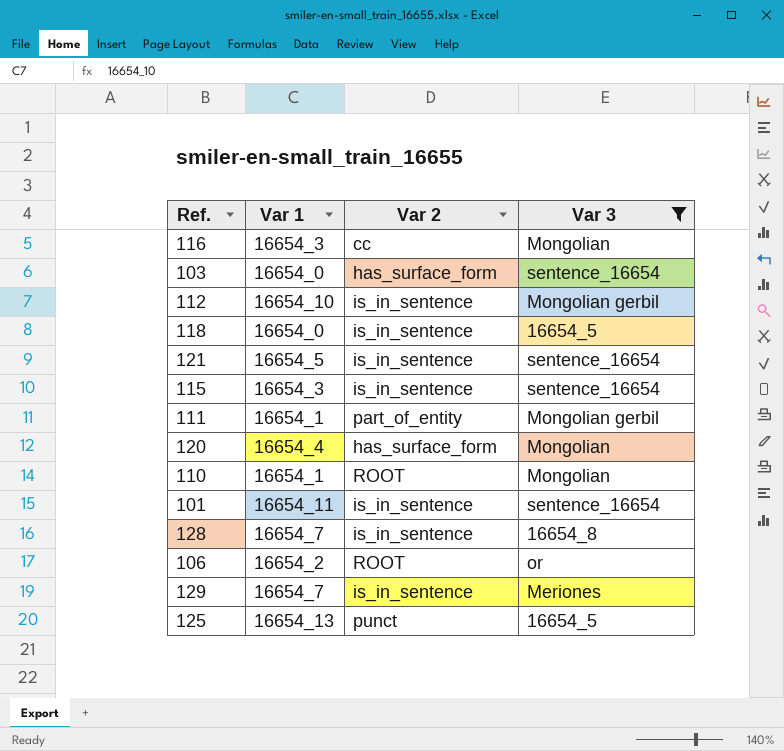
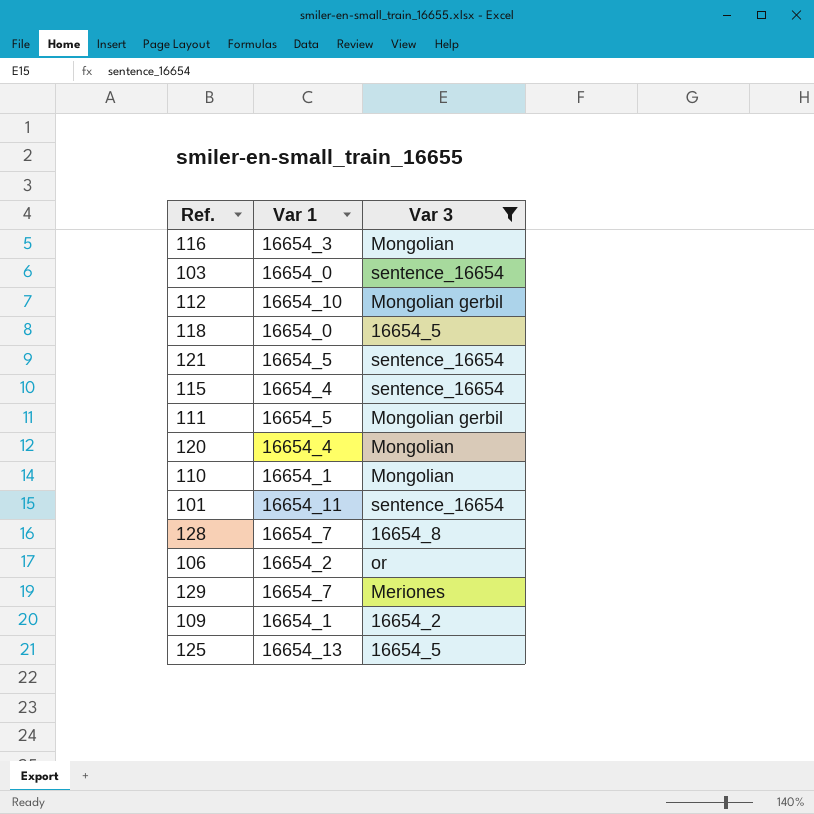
column Var 2 | position: 3 -> none
115 | Var 1: 16654_3 -> 16654_4
111 | Var 1: 16654_1 -> 16654_5
row 109: none -> 16654_1 | 16654_2

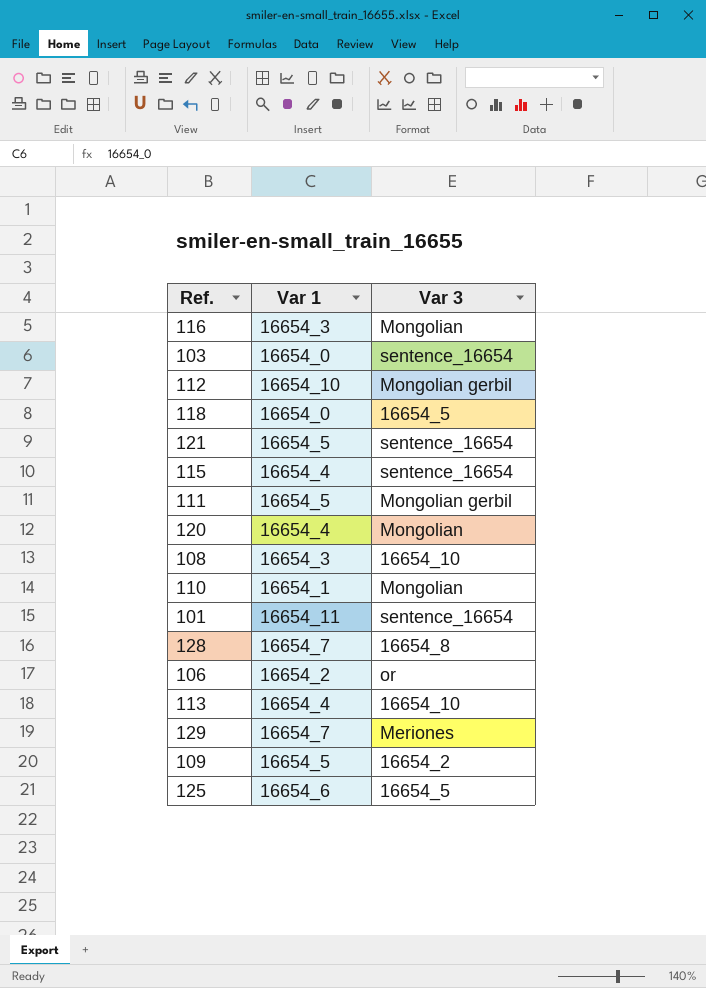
filter: Var 3 != 16654_10 -> none
109 | Var 1: 16654_1 -> 16654_5
125 | Var 1: 16654_13 -> 16654_6

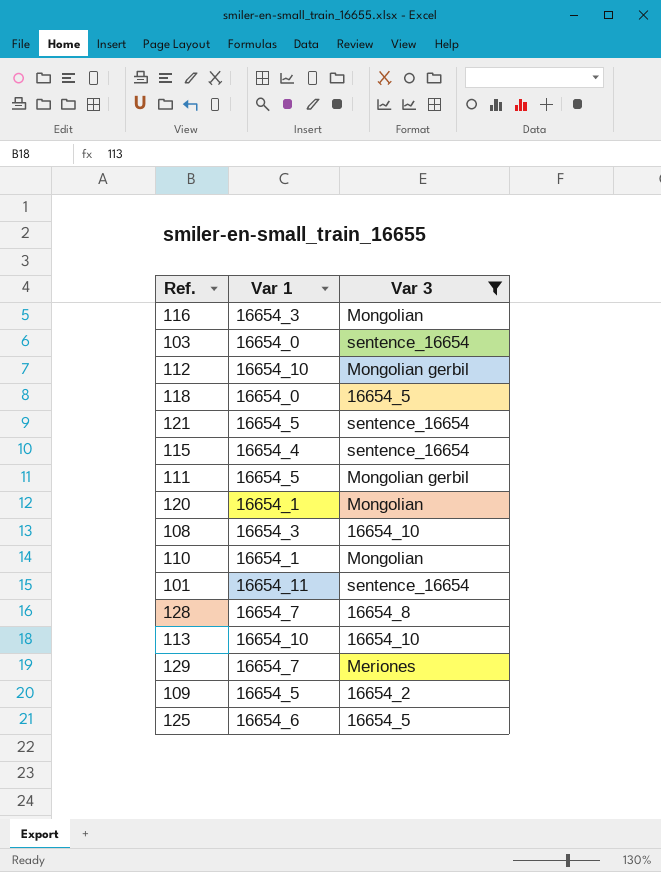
filter: none -> Var 3 != or
120 | Var 1: 16654_4 -> 16654_1
113 | Var 1: 16654_4 -> 16654_10

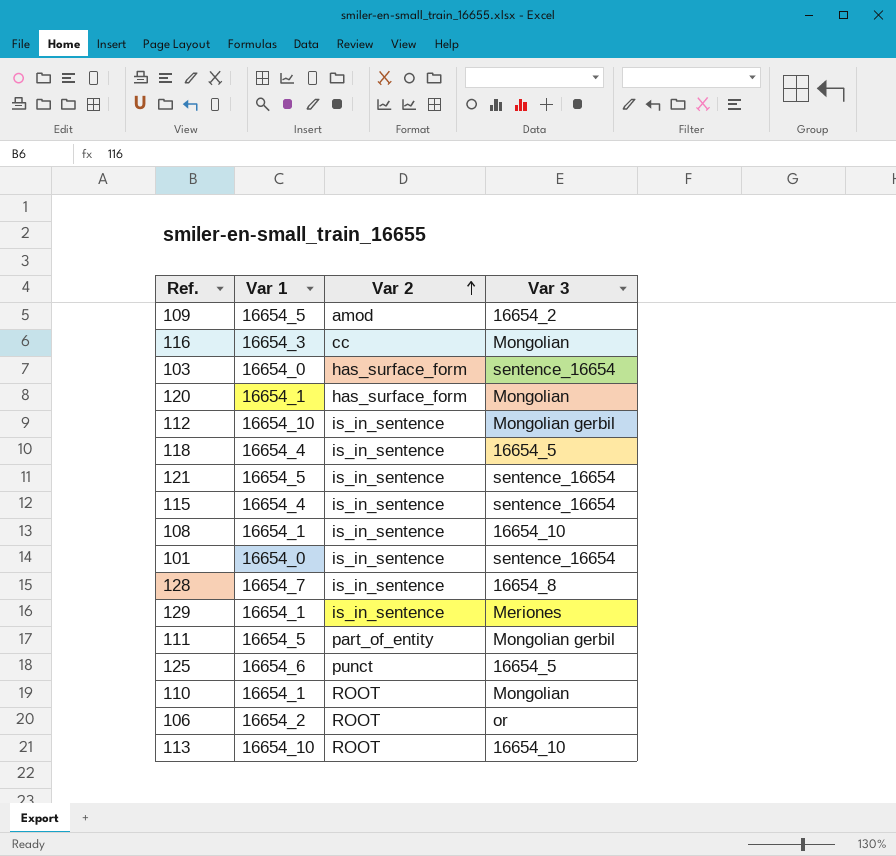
filter: Var 3 != or -> none
row order: none -> Var 2 ascending
column Var 2 | position: none -> 3
118 | Var 1: 16654_0 -> 16654_4
108 | Var 1: 16654_3 -> 16654_1
101 | Var 1: 16654_11 -> 16654_0
129 | Var 1: 16654_7 -> 16654_1

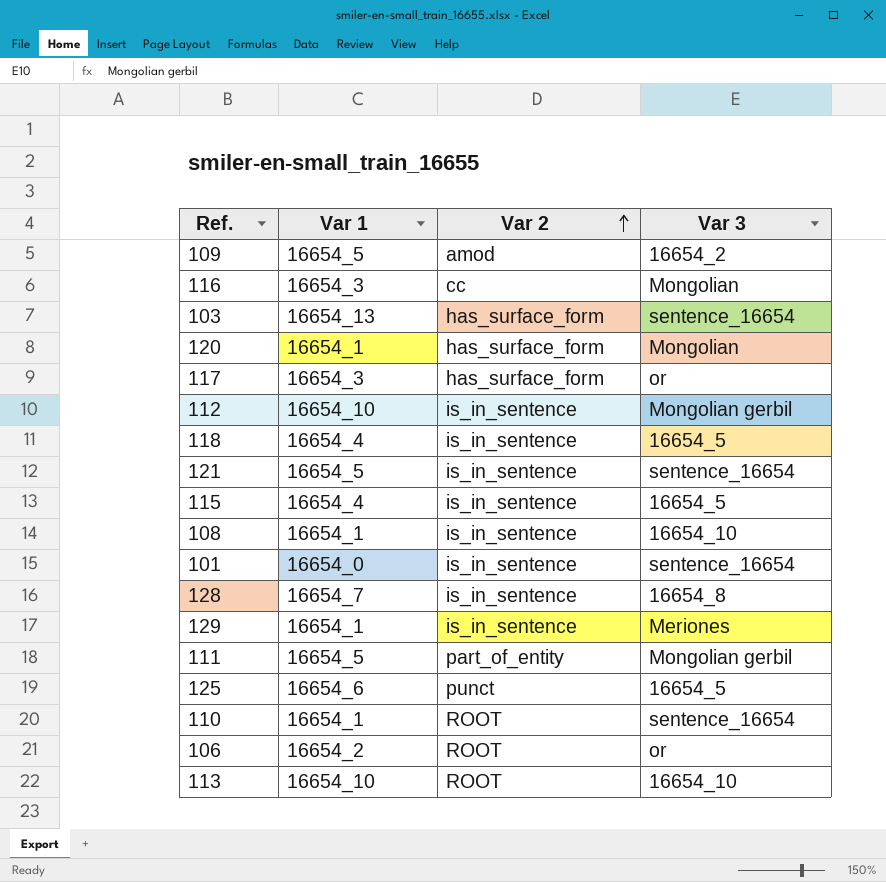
103 | Var 1: 16654_0 -> 16654_13
row 117: none -> 16654_3 | has_surface_form | or
115 | Var 3: sentence_16654 -> 16654_5
110 | Var 3: Mongolian -> sentence_16654

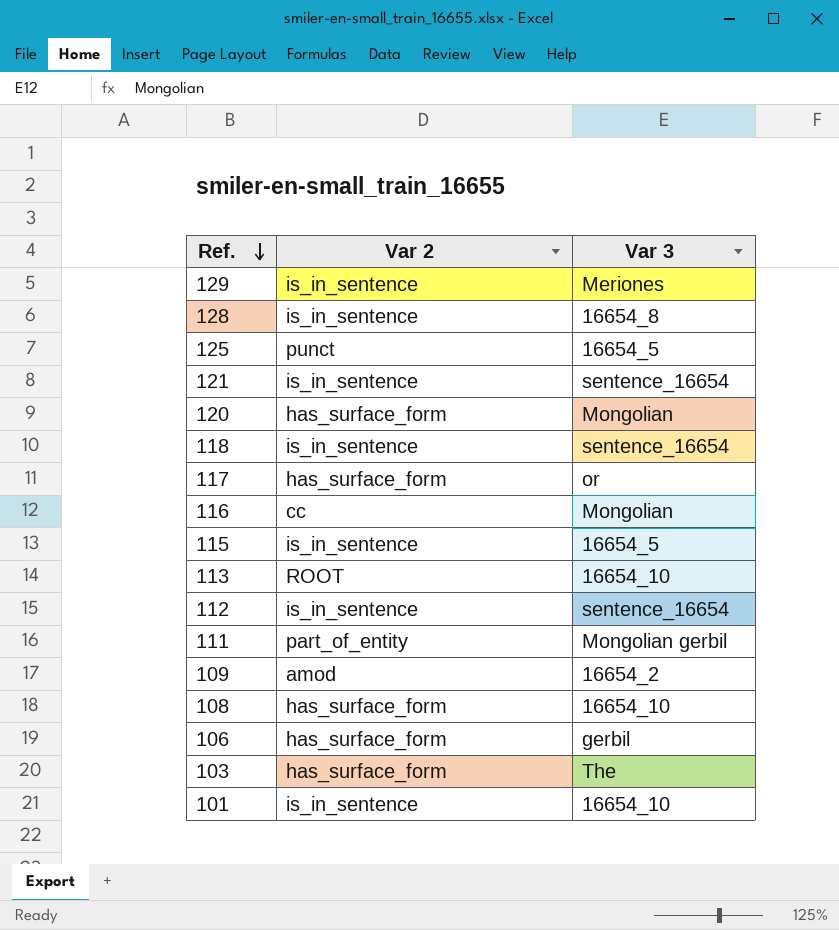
row order: Var 2 ascending -> Ref. descending
column Var 1 | position: 2 -> none
row 110: 16654_1 | ROOT | sentence_16654 -> none
118 | Var 3: 16654_5 -> sentence_16654
112 | Var 3: Mongolian gerbil -> sentence_16654
108 | Var 2: is_in_sentence -> has_surface_form
106 | Var 2: ROOT -> has_surface_form
106 | Var 3: or -> gerbil
103 | Var 3: sentence_16654 -> The
101 | Var 3: sentence_16654 -> 16654_10

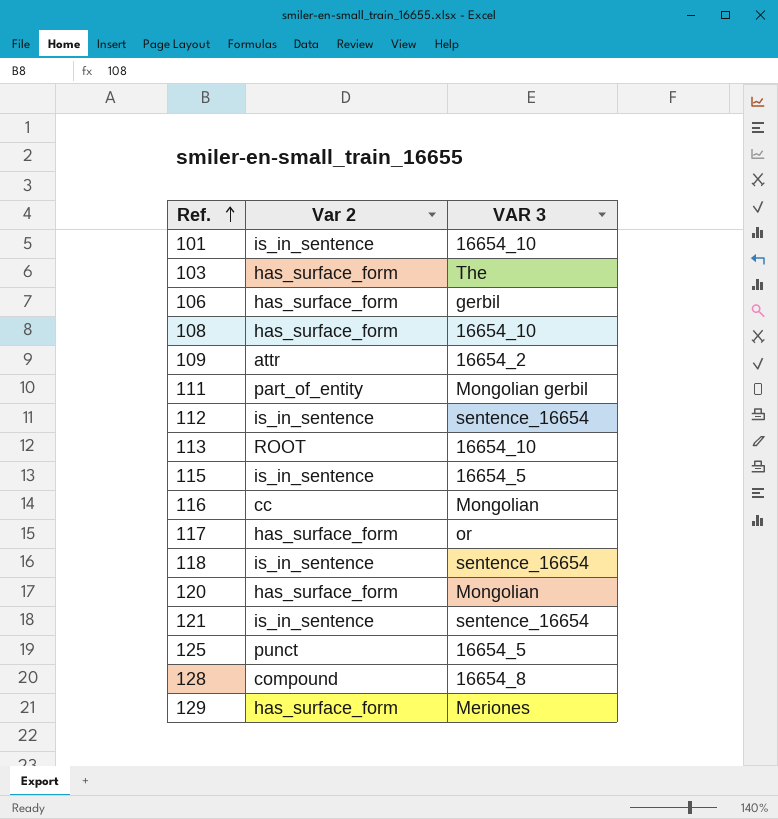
row order: Ref. descending -> Ref. ascending
column name: Var 3 -> VAR 3
109 | Var 2: amod -> attr
128 | Var 2: is_in_sentence -> compound
129 | Var 2: is_in_sentence -> has_surface_form

